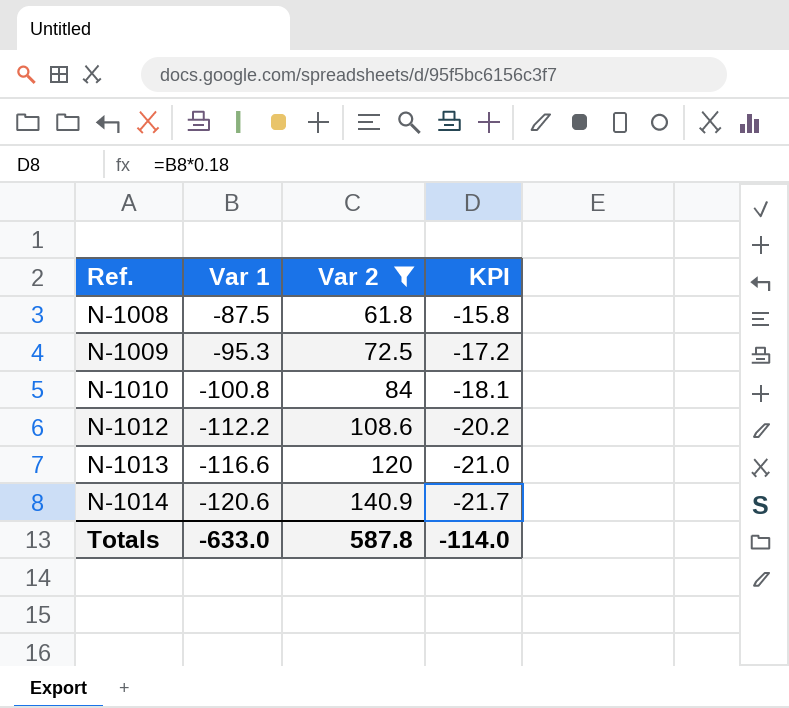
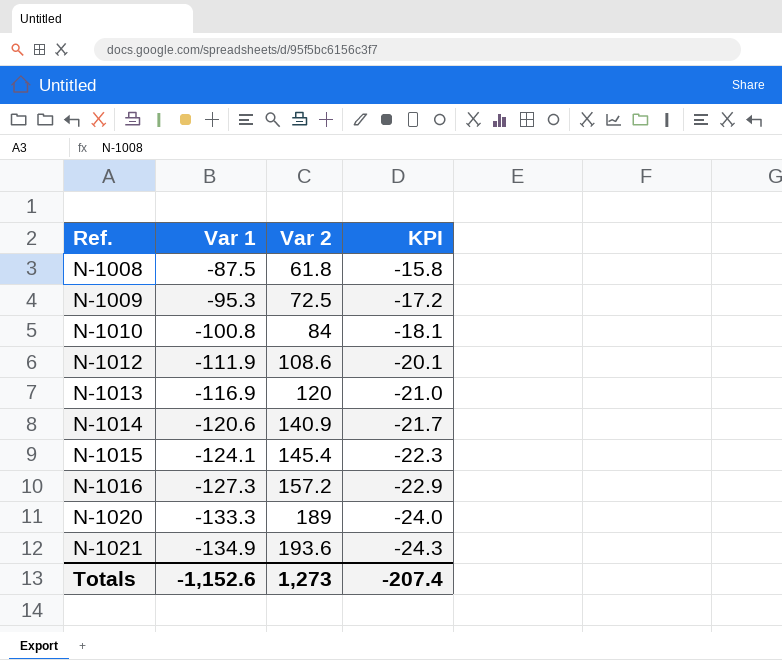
filter: Var 2 <= 140.9 -> none
N-1012 | Var 1: -112.2 -> -111.9
N-1012 | KPI: -20.2 -> -20.1
N-1013 | Var 1: -116.6 -> -116.9
Totals | Var 1: -633.0 -> -1,152.6
Totals | Var 2: 587.8 -> 1,273
Totals | KPI: -114.0 -> -207.4

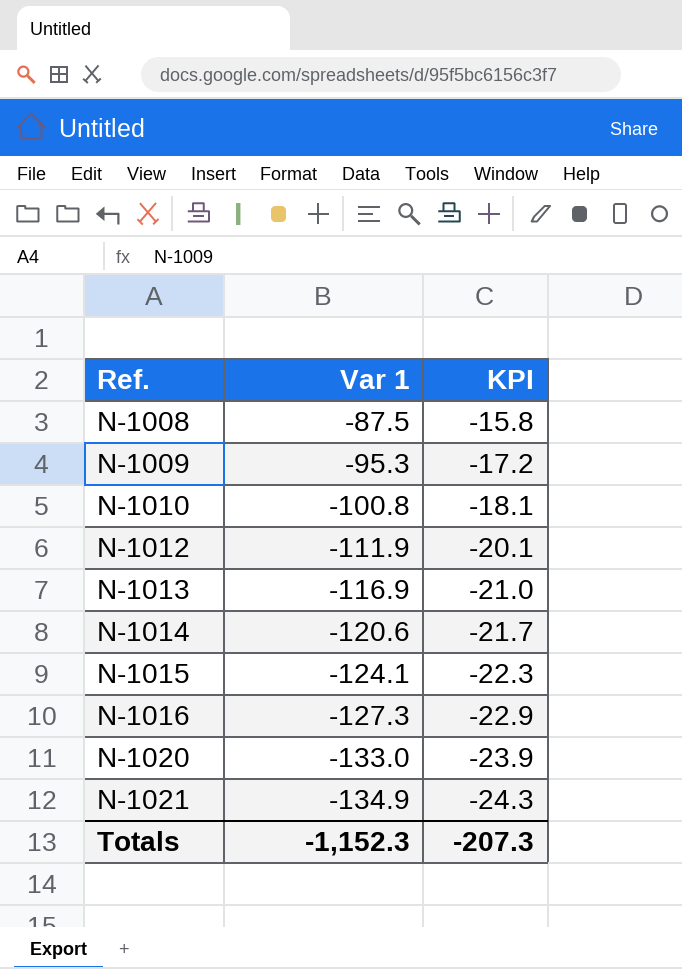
column Var 2 | position: 3 -> none
N-1020 | Var 1: -133.3 -> -133.0
N-1020 | KPI: -24.0 -> -23.9
Totals | Var 1: -1,152.6 -> -1,152.3
Totals | KPI: -207.4 -> -207.3

